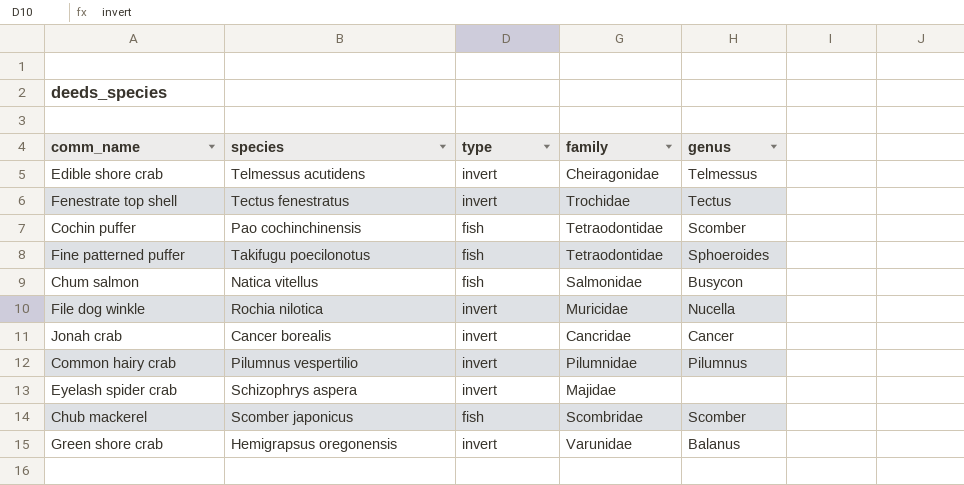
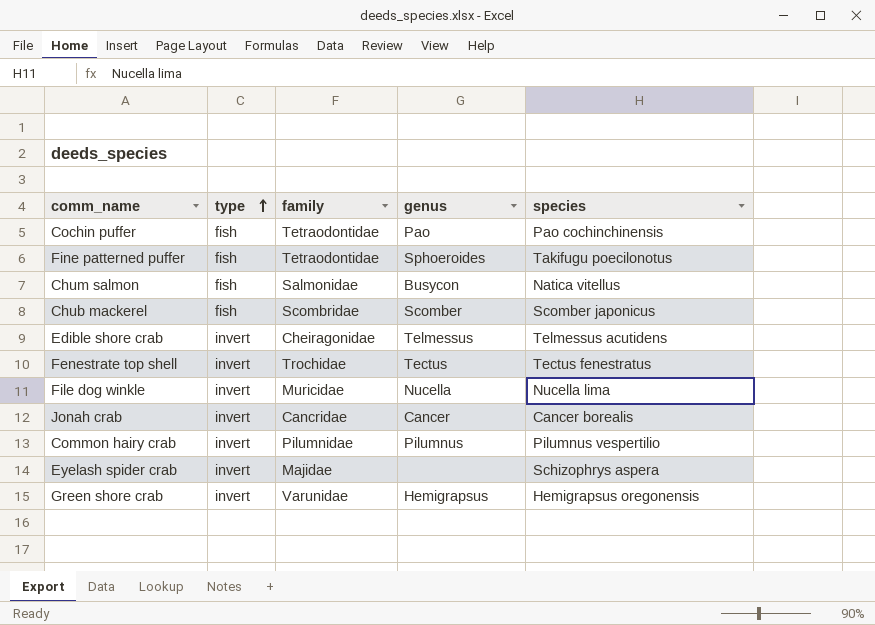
row order: none -> type ascending
column species | position: 2 -> 5
Cochin puffer | genus: Scomber -> Pao
File dog winkle | species: Rochia nilotica -> Nucella lima
Green shore crab | genus: Balanus -> Hemigrapsus

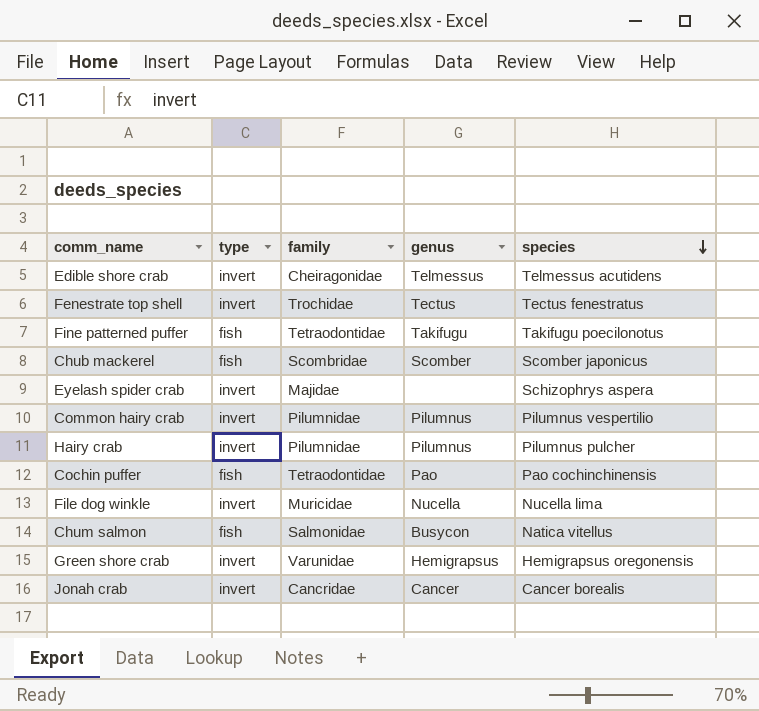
row order: type ascending -> species descending
Fine patterned puffer | genus: Sphoeroides -> Takifugu
row Hairy crab: none -> invert | Pilumnidae | Pilumnus | Pilumnus pulcher

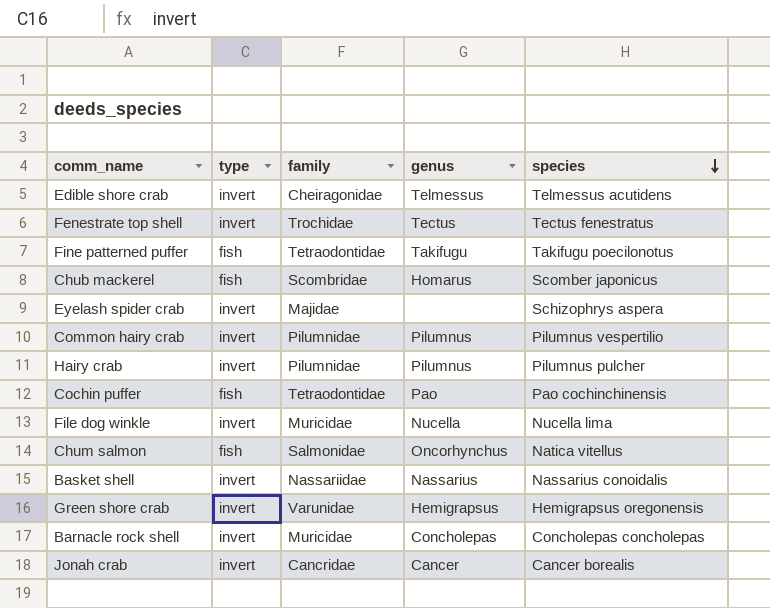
Chub mackerel | genus: Scomber -> Homarus
Chum salmon | genus: Busycon -> Oncorhynchus
row Basket shell: none -> invert | Nassariidae | Nassarius | Nassarius conoidalis
row Barnacle rock shell: none -> invert | Muricidae | Concholepas | Concholepas concholepas

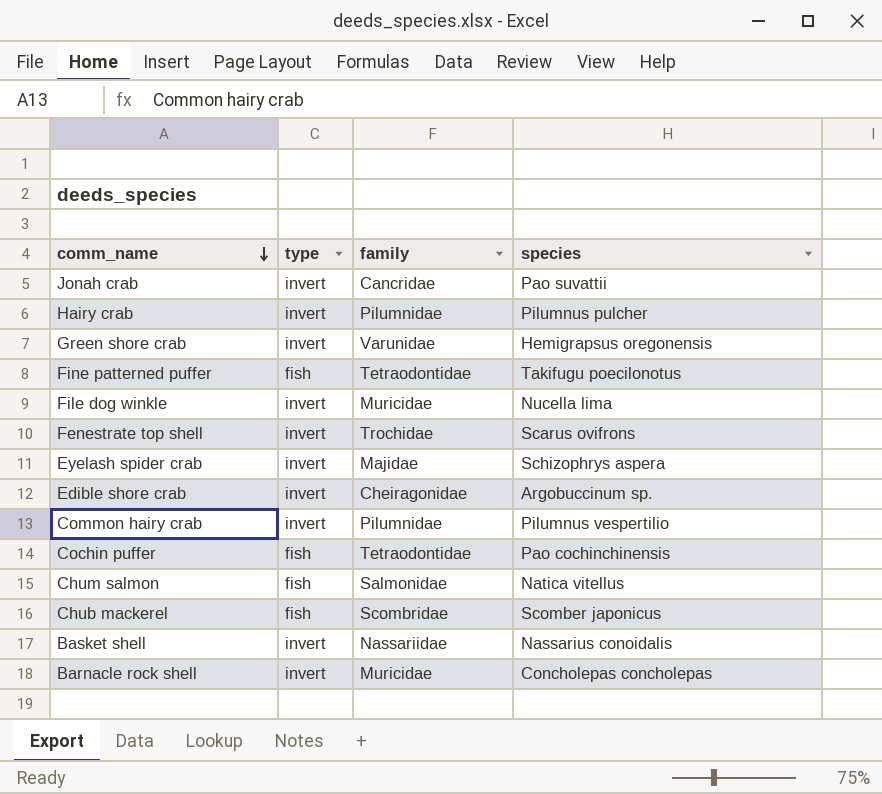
row order: species descending -> comm_name descending
column genus | position: 4 -> none
Jonah crab | species: Cancer borealis -> Pao suvattii
Fenestrate top shell | species: Tectus fenestratus -> Scarus ovifrons
Edible shore crab | species: Telmessus acutidens -> Argobuccinum sp.

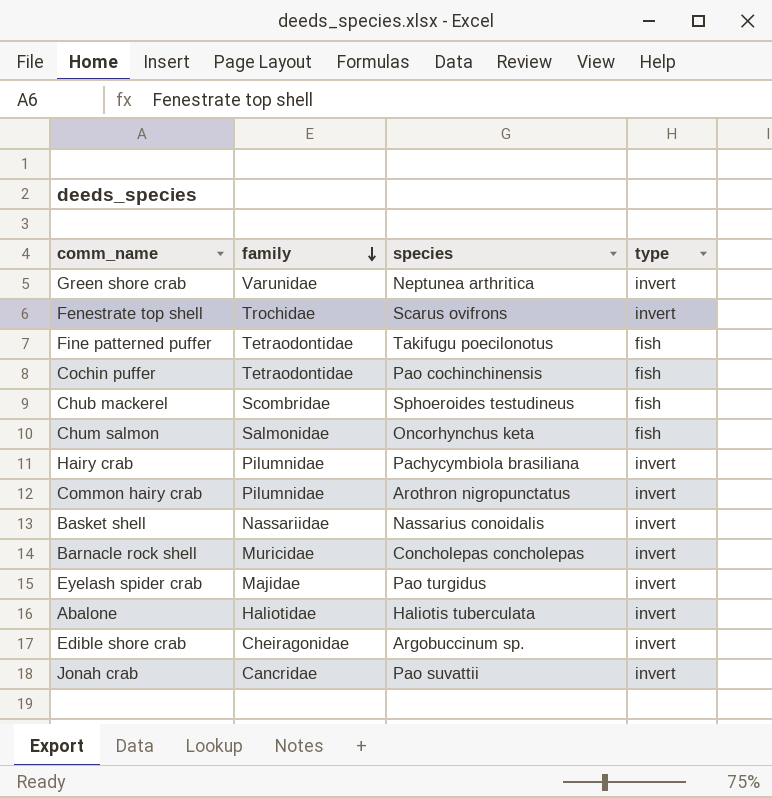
row order: comm_name descending -> family descending
column type | position: 2 -> 4
row File dog winkle: invert | Muricidae | Nucella lima -> none
Green shore crab | species: Hemigrapsus oregonensis -> Neptunea arthritica
Chub mackerel | species: Scomber japonicus -> Sphoeroides testudineus
Chum salmon | species: Natica vitellus -> Oncorhynchus keta
Hairy crab | species: Pilumnus pulcher -> Pachycymbiola brasiliana
Common hairy crab | species: Pilumnus vespertilio -> Arothron nigropunctatus
Eyelash spider crab | species: Schizophrys aspera -> Pao turgidus
row Abalone: none -> Haliotidae | Haliotis tuberculata | invert

